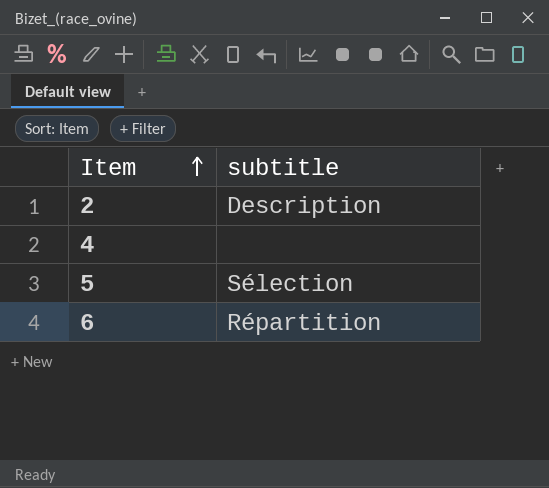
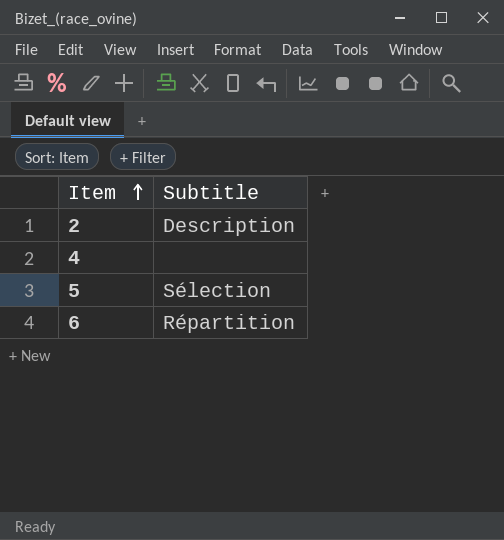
column name: subtitle -> Subtitle

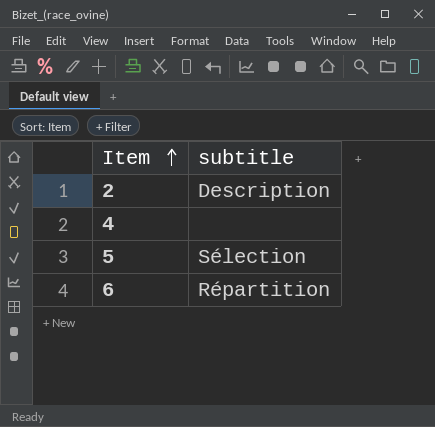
column name: Subtitle -> subtitle

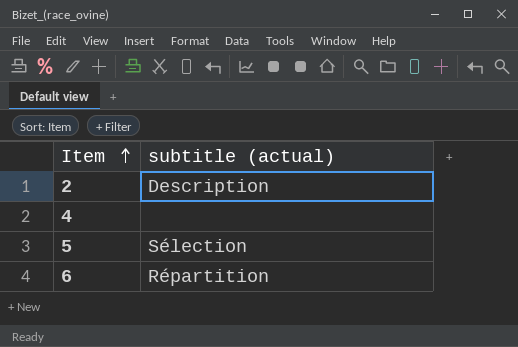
column name: subtitle -> subtitle (actual)

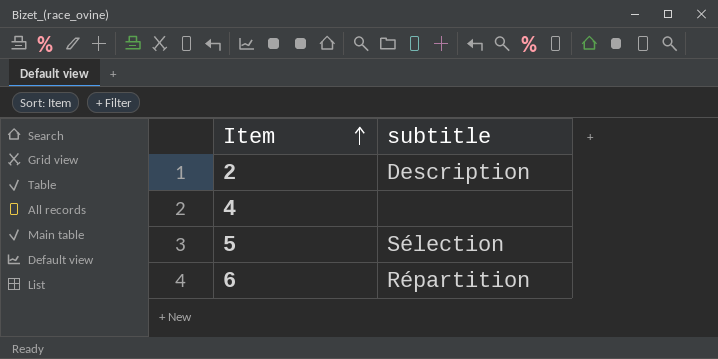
column name: subtitle (actual) -> subtitle

